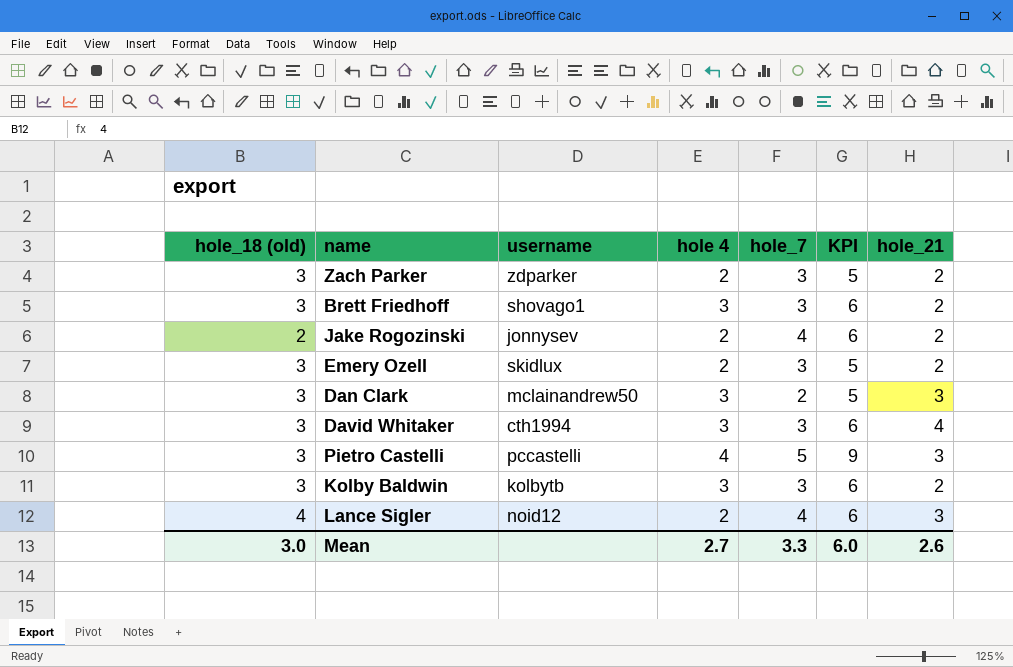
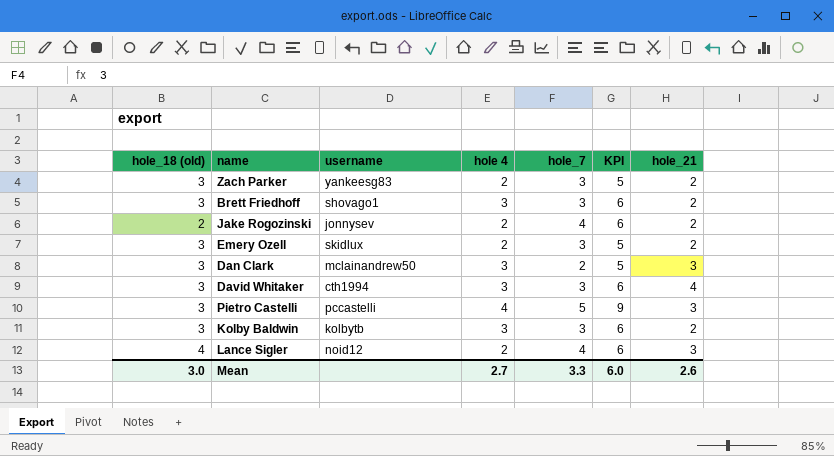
Zach Parker | username: zdparker -> yankeesg83

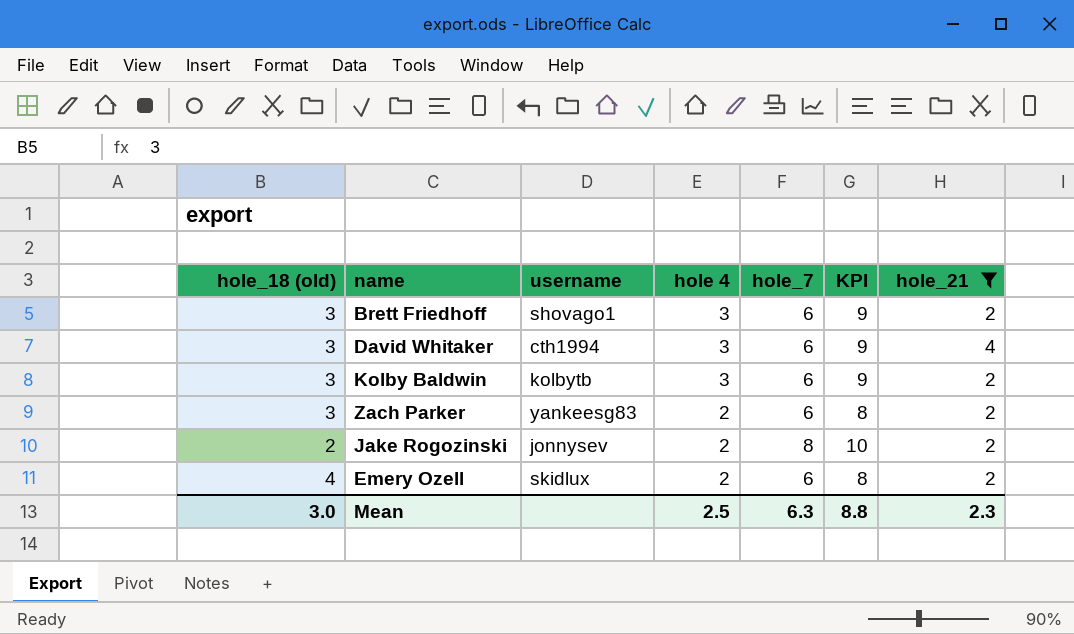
filter: none -> hole_21 != 3
row order: none -> hole 4 descending
Brett Friedhoff | hole_7: 3 -> 6
Brett Friedhoff | KPI: 6 -> 9
David Whitaker | hole_7: 3 -> 6
David Whitaker | KPI: 6 -> 9
Kolby Baldwin | hole_7: 3 -> 6
Kolby Baldwin | KPI: 6 -> 9
Zach Parker | hole_7: 3 -> 6
Zach Parker | KPI: 5 -> 8
Jake Rogozinski | hole_7: 4 -> 8
Jake Rogozinski | KPI: 6 -> 10
Emery Ozell | hole_18 (old): 3 -> 4
Emery Ozell | hole_7: 3 -> 6
Emery Ozell | KPI: 5 -> 8
Mean | hole 4: 2.7 -> 2.5
Mean | hole_7: 3.3 -> 6.3
Mean | KPI: 6.0 -> 8.8
Mean | hole_21: 2.6 -> 2.3

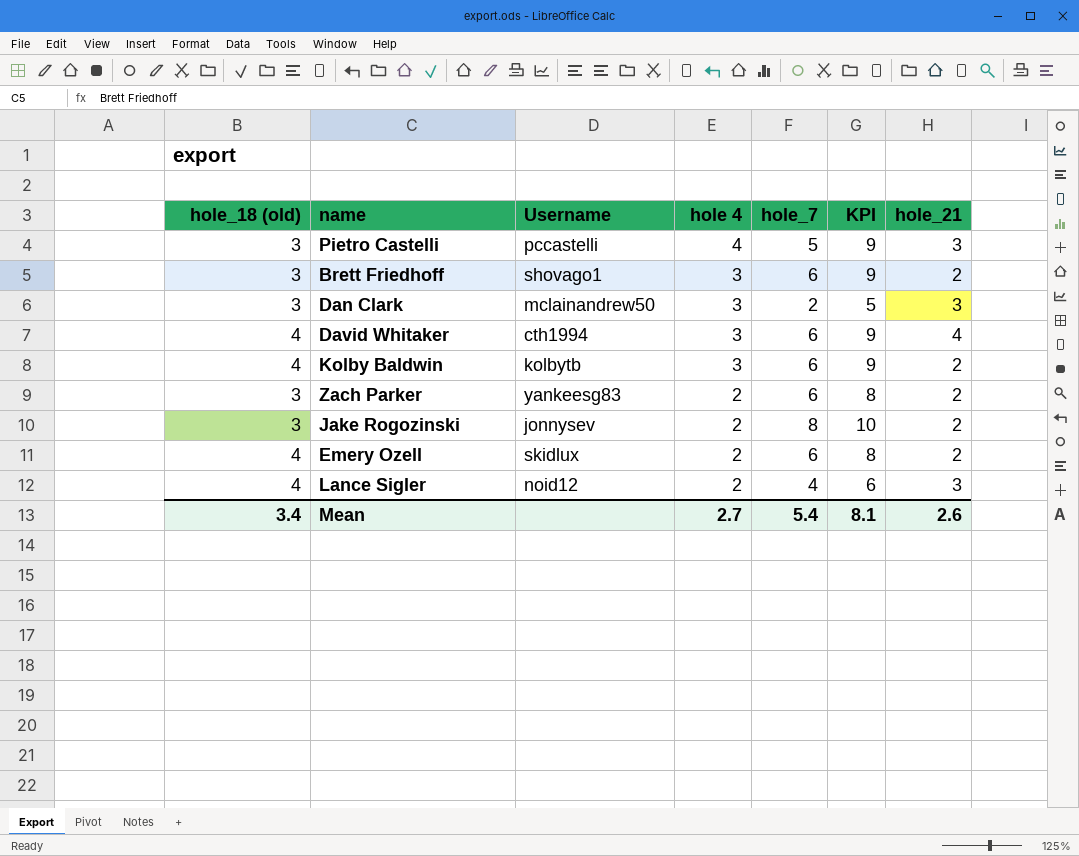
filter: hole_21 != 3 -> none
column name: username -> Username
David Whitaker | hole_18 (old): 3 -> 4
Kolby Baldwin | hole_18 (old): 3 -> 4
Jake Rogozinski | hole_18 (old): 2 -> 3
Mean | hole_18 (old): 3.0 -> 3.4
Mean | hole 4: 2.5 -> 2.7
Mean | hole_7: 6.3 -> 5.4
Mean | KPI: 8.8 -> 8.1
Mean | hole_21: 2.3 -> 2.6

